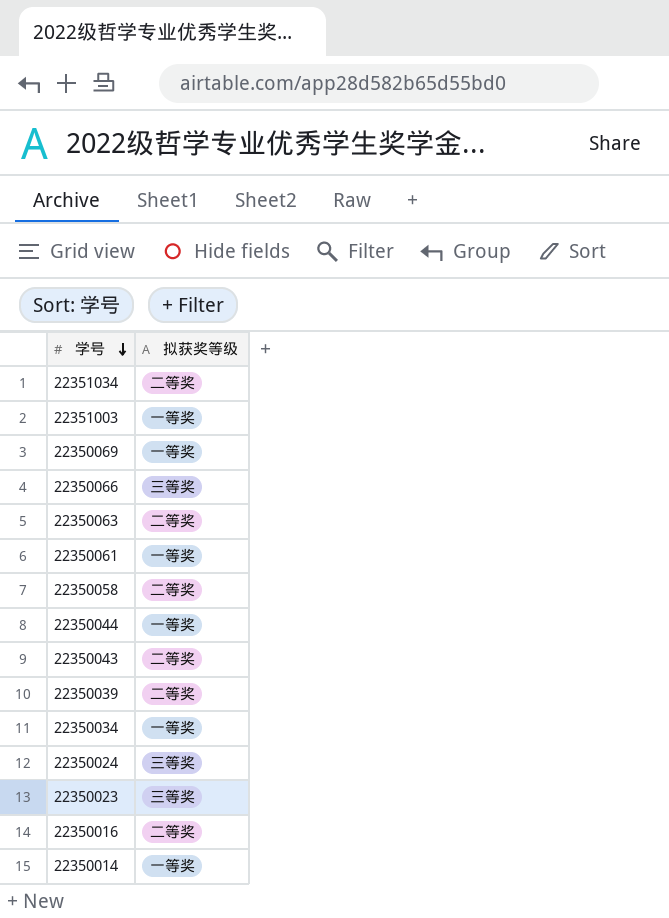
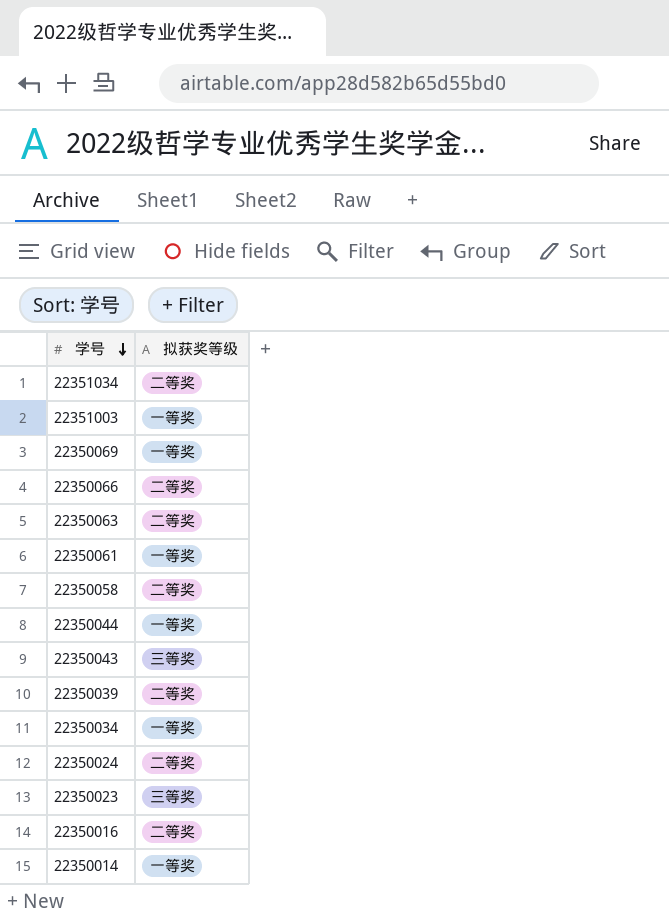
22350066 | 拟获奖等级: 三等奖 -> 二等奖
22350043 | 拟获奖等级: 二等奖 -> 三等奖
22350024 | 拟获奖等级: 三等奖 -> 二等奖

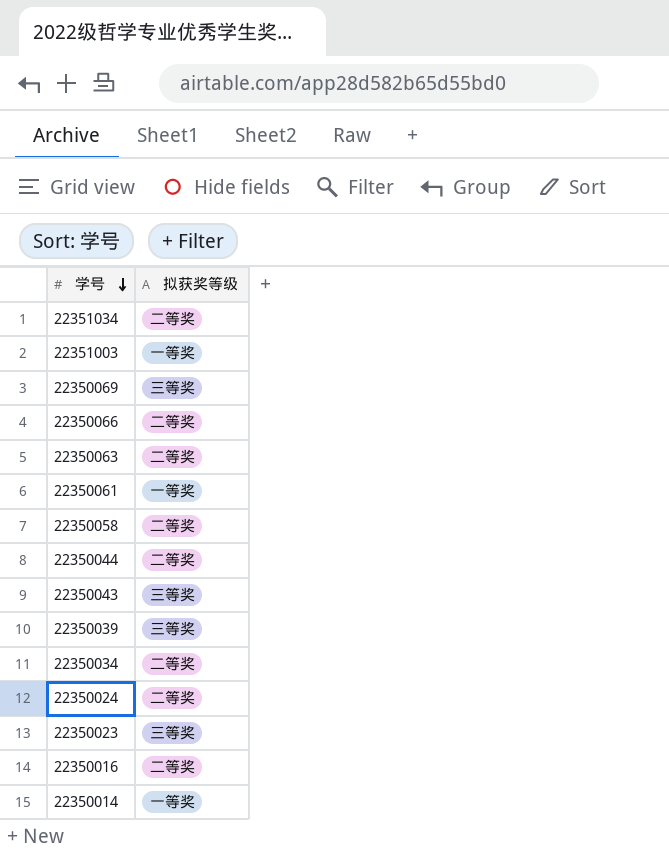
22350069 | 拟获奖等级: 一等奖 -> 三等奖
22350044 | 拟获奖等级: 一等奖 -> 二等奖
22350039 | 拟获奖等级: 二等奖 -> 三等奖
22350034 | 拟获奖等级: 一等奖 -> 二等奖

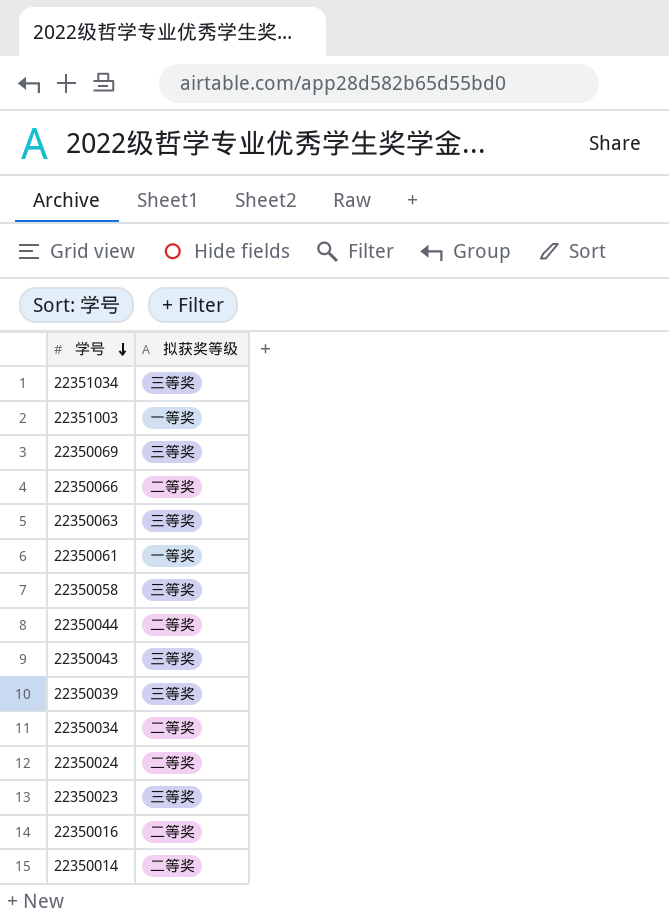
22351034 | 拟获奖等级: 二等奖 -> 三等奖
22350063 | 拟获奖等级: 二等奖 -> 三等奖
22350058 | 拟获奖等级: 二等奖 -> 三等奖
22350014 | 拟获奖等级: 一等奖 -> 二等奖

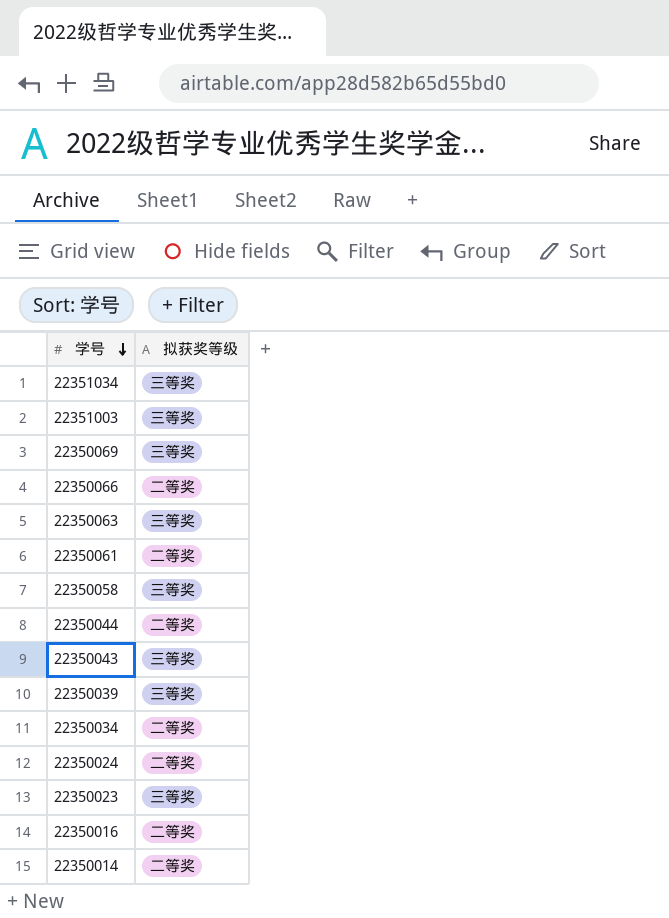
22351003 | 拟获奖等级: 一等奖 -> 三等奖
22350061 | 拟获奖等级: 一等奖 -> 二等奖

